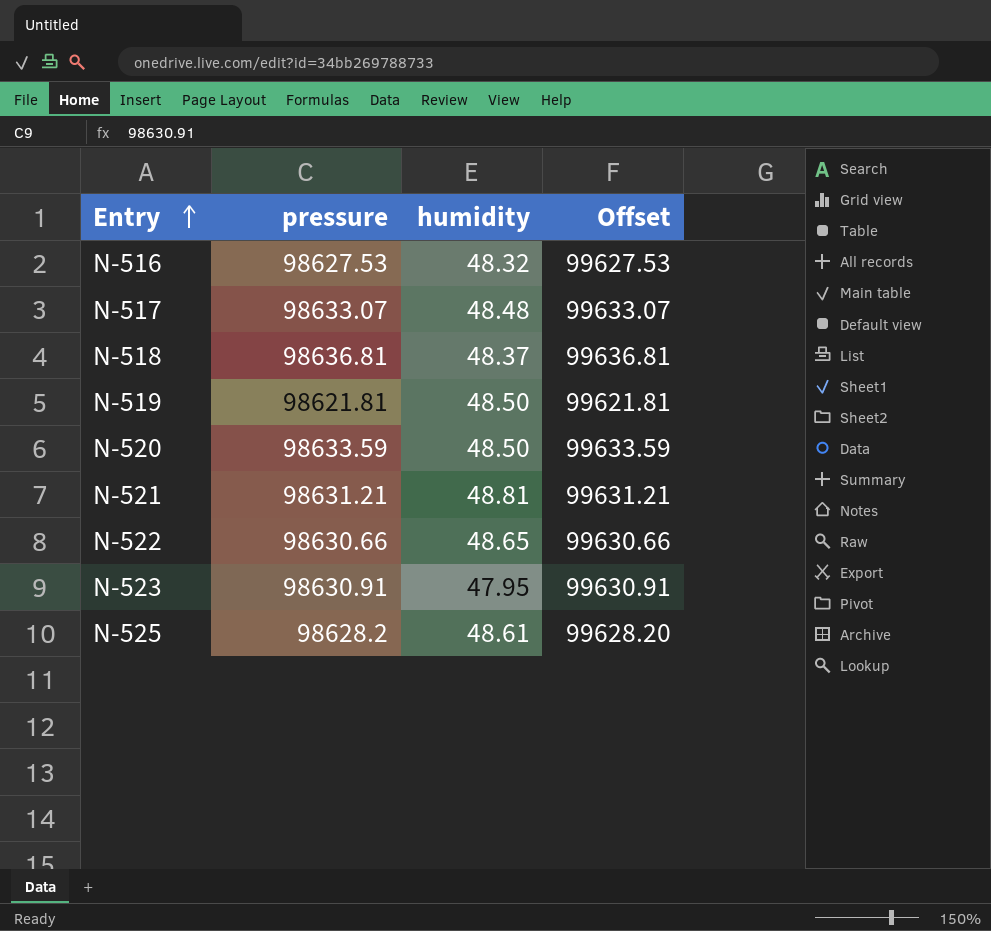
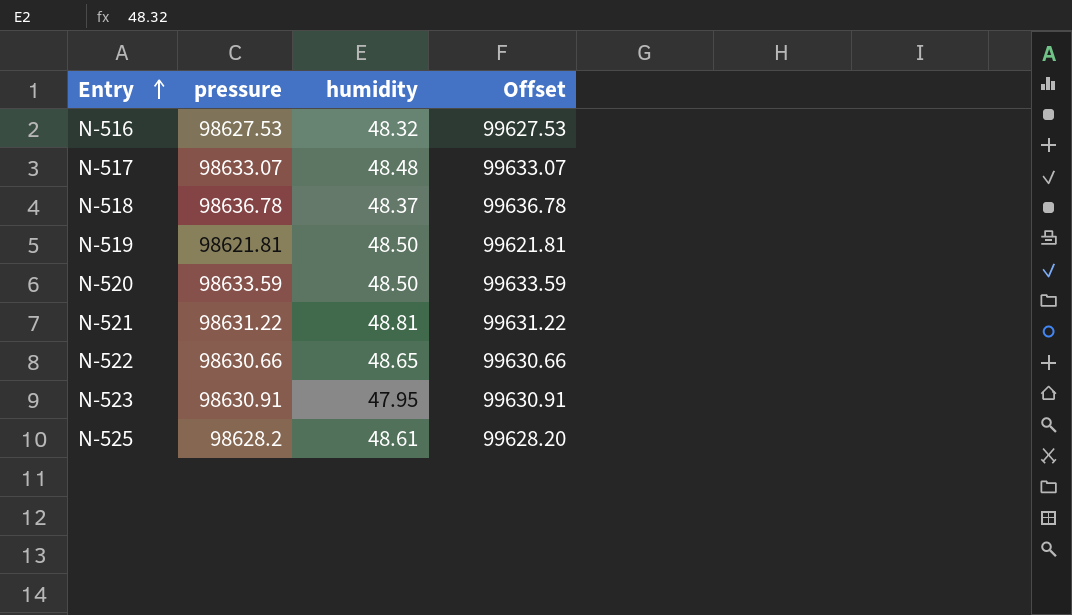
N-518 | pressure: 98636.81 -> 98636.78
N-518 | Offset: 99636.81 -> 99636.78
N-521 | pressure: 98631.21 -> 98631.22
N-521 | Offset: 99631.21 -> 99631.22

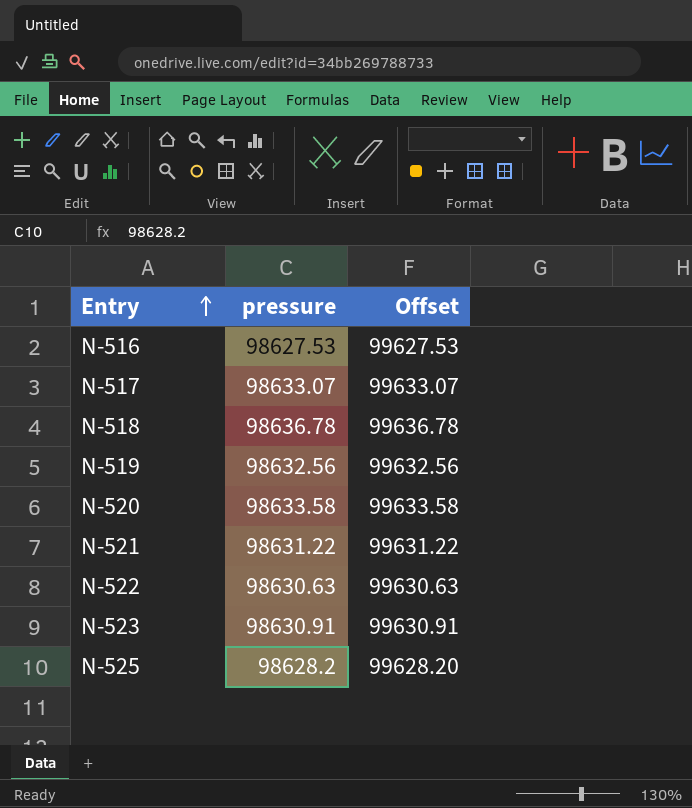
column humidity | position: 3 -> none
N-519 | pressure: 98621.81 -> 98632.56
N-519 | Offset: 99621.81 -> 99632.56
N-520 | pressure: 98633.59 -> 98633.58
N-520 | Offset: 99633.59 -> 99633.58
N-522 | pressure: 98630.66 -> 98630.63
N-522 | Offset: 99630.66 -> 99630.63

